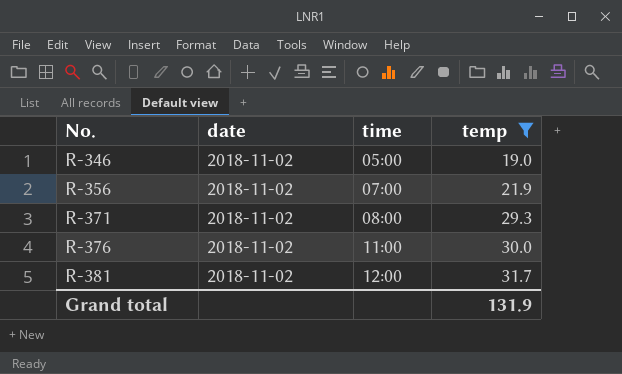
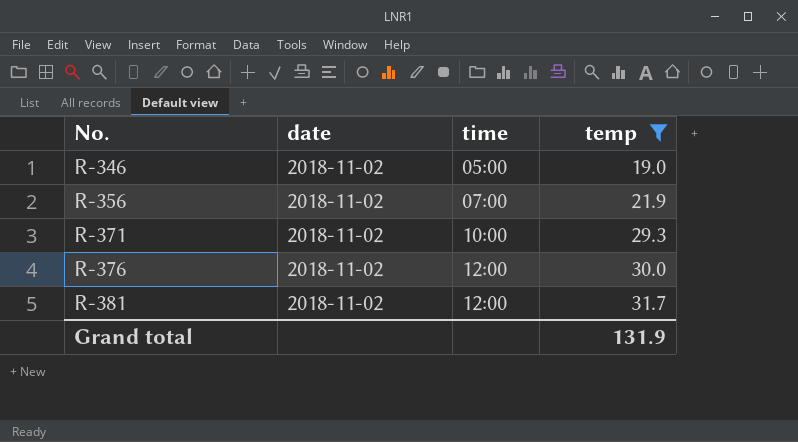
R-371 | time: 08:00 -> 10:00
R-376 | time: 11:00 -> 12:00

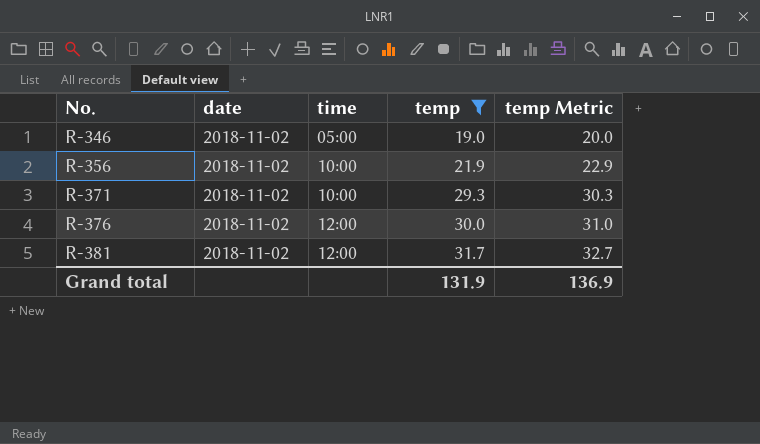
column temp Metric | formula: none -> [temp] + 1
R-356 | time: 07:00 -> 10:00

